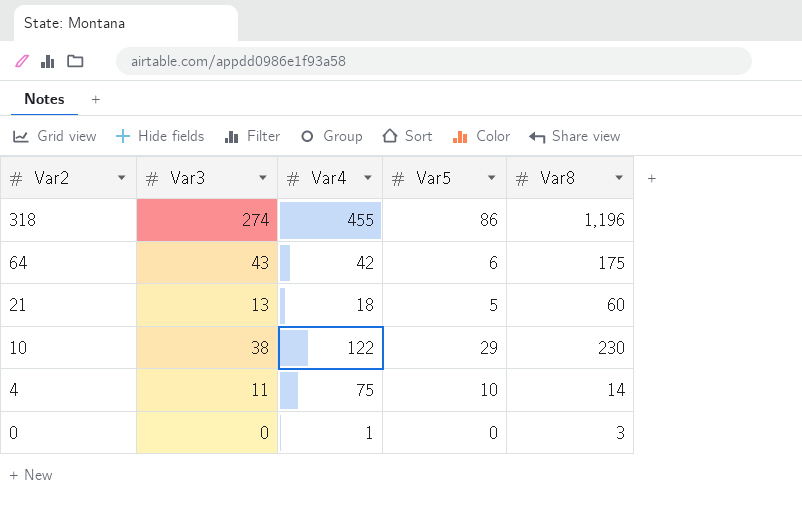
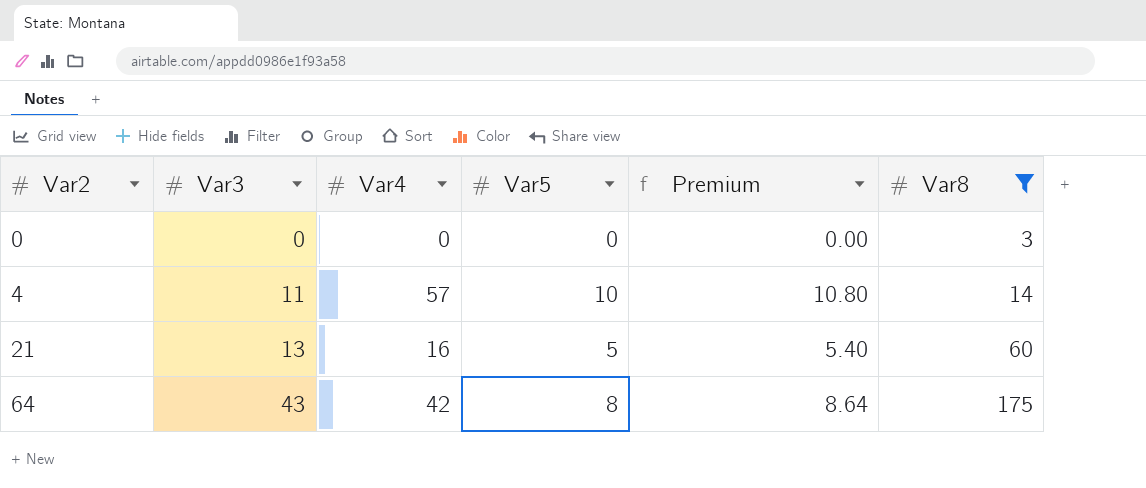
filter: none -> Var8 <= 175
row order: Var2 descending -> Var2 ascending
column Premium | formula: none -> [Var5] * 1.08
0 | Var4: 1 -> 0
4 | Var4: 75 -> 57
21 | Var4: 18 -> 16
64 | Var5: 6 -> 8

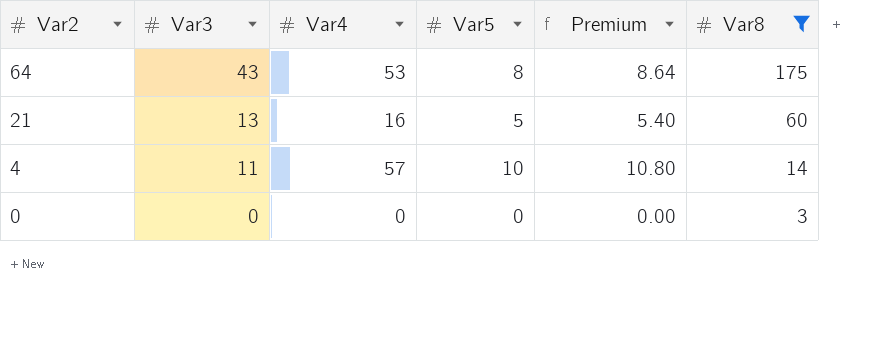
row order: Var2 ascending -> Var2 descending
64 | Var4: 42 -> 53

